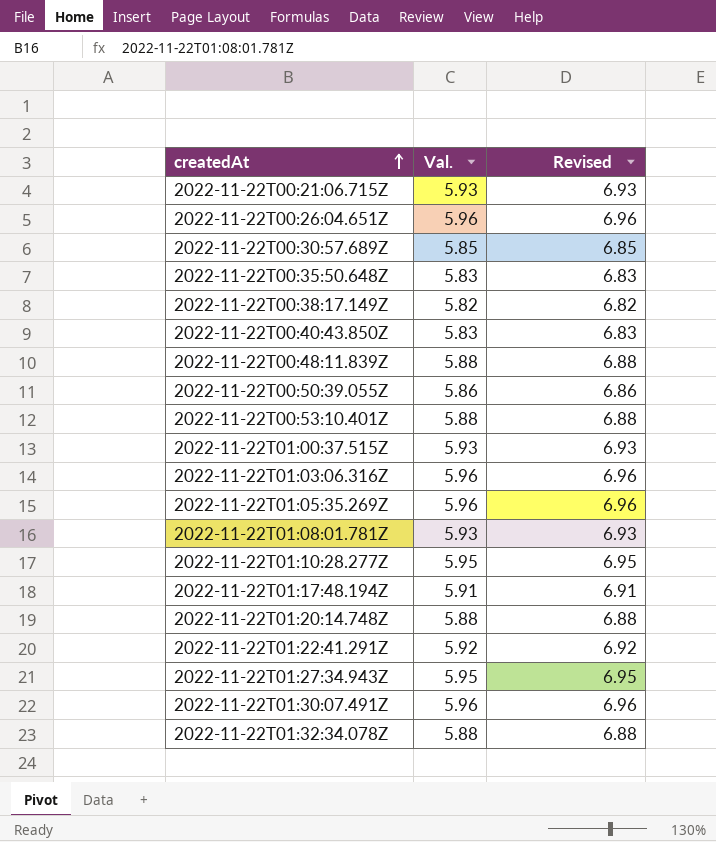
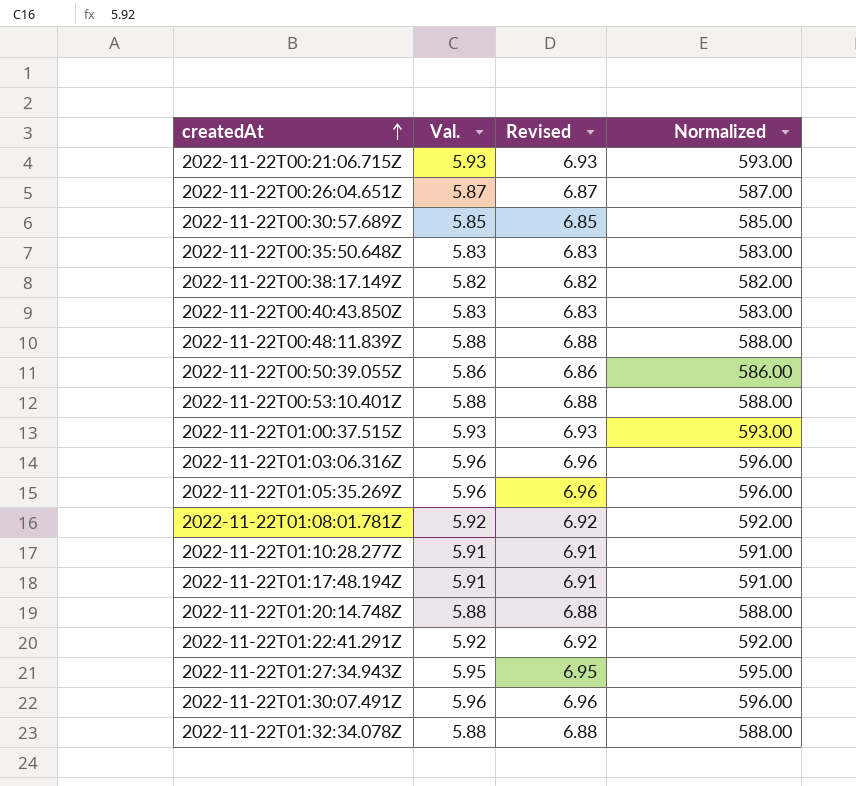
column Normalized | formula: none -> [Val.] * 100
2022-11-22T00:26:04.651Z | Val.: 5.96 -> 5.87
2022-11-22T00:26:04.651Z | Revised: 6.96 -> 6.87
2022-11-22T01:08:01.781Z | Val.: 5.93 -> 5.92
2022-11-22T01:08:01.781Z | Revised: 6.93 -> 6.92
2022-11-22T01:10:28.277Z | Val.: 5.95 -> 5.91
2022-11-22T01:10:28.277Z | Revised: 6.95 -> 6.91

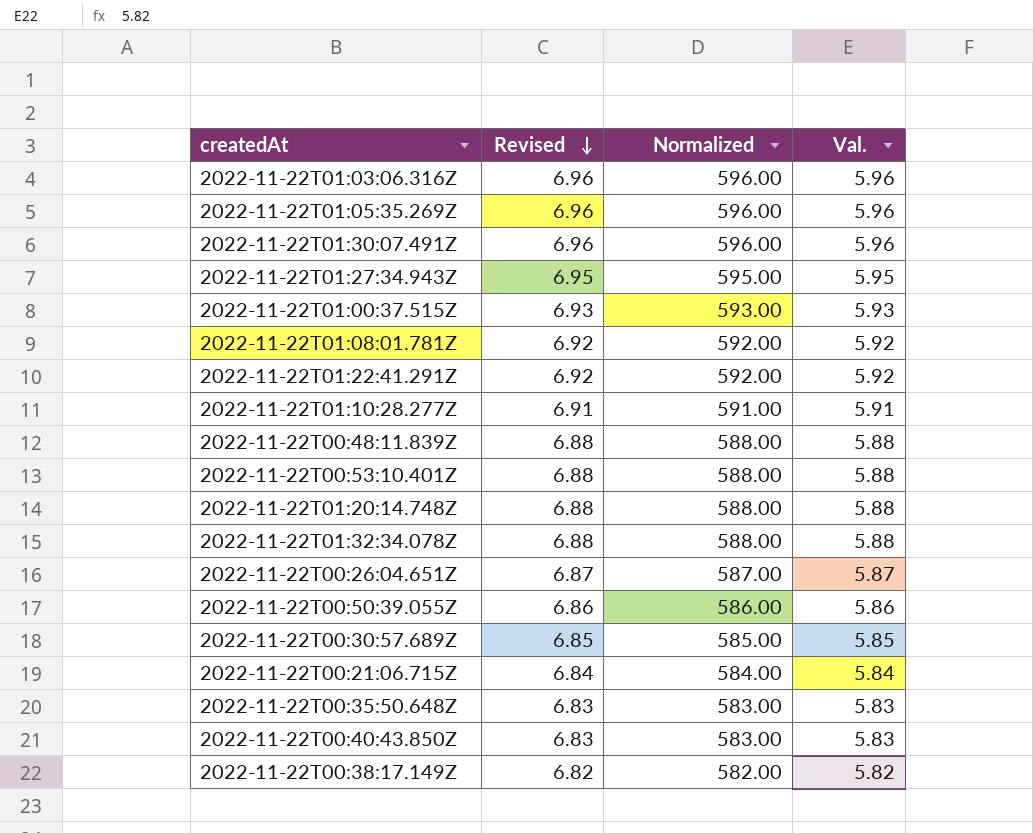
row order: createdAt ascending -> Revised descending
column Val. | position: 2 -> 4
row 2022-11-22T01:17:48.194Z: 5.91 | 6.91 | 591.00 -> none
2022-11-22T00:21:06.715Z | Revised: 6.93 -> 6.84
2022-11-22T00:21:06.715Z | Normalized: 593.00 -> 584.00
2022-11-22T00:21:06.715Z | Val.: 5.93 -> 5.84

